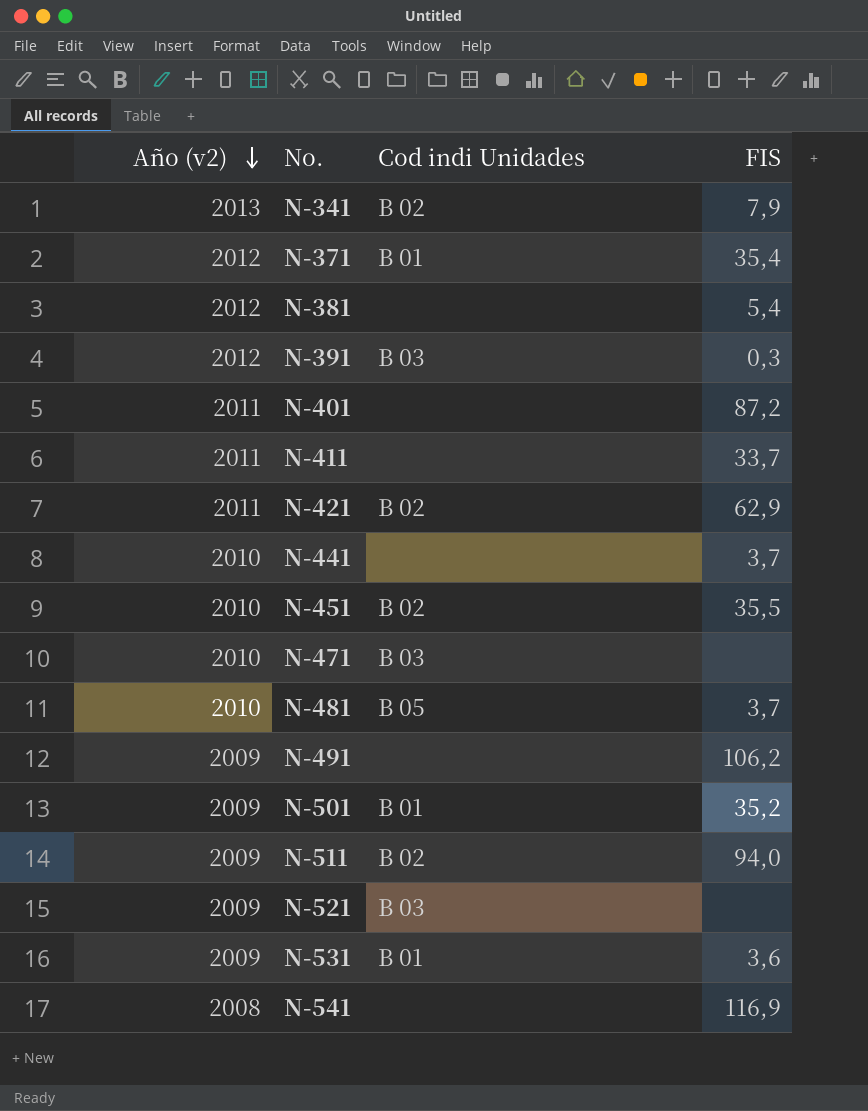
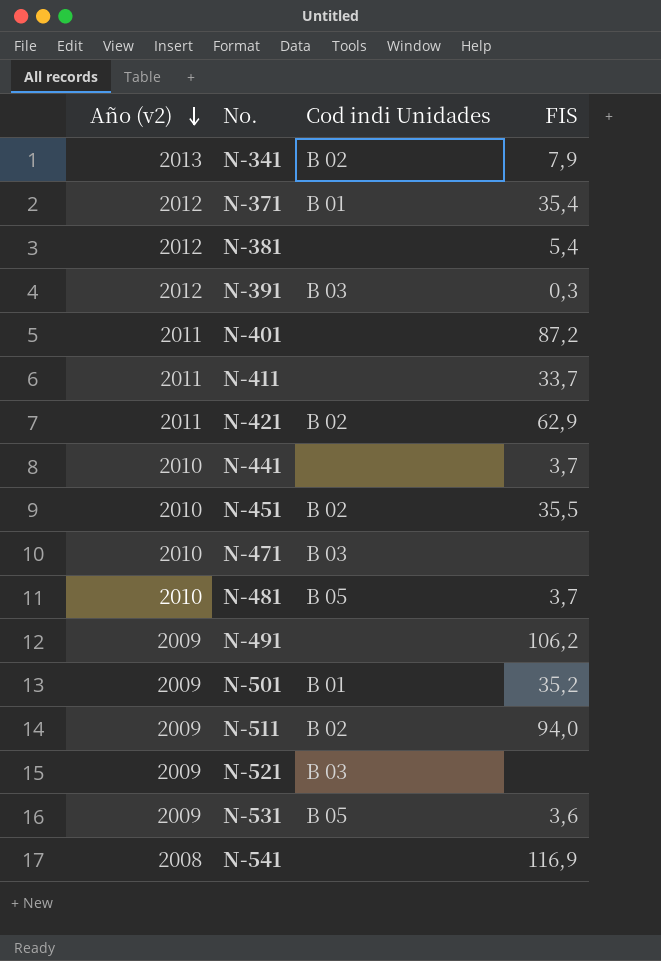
N-531 | Cod indi Unidades: B 01 -> B 05

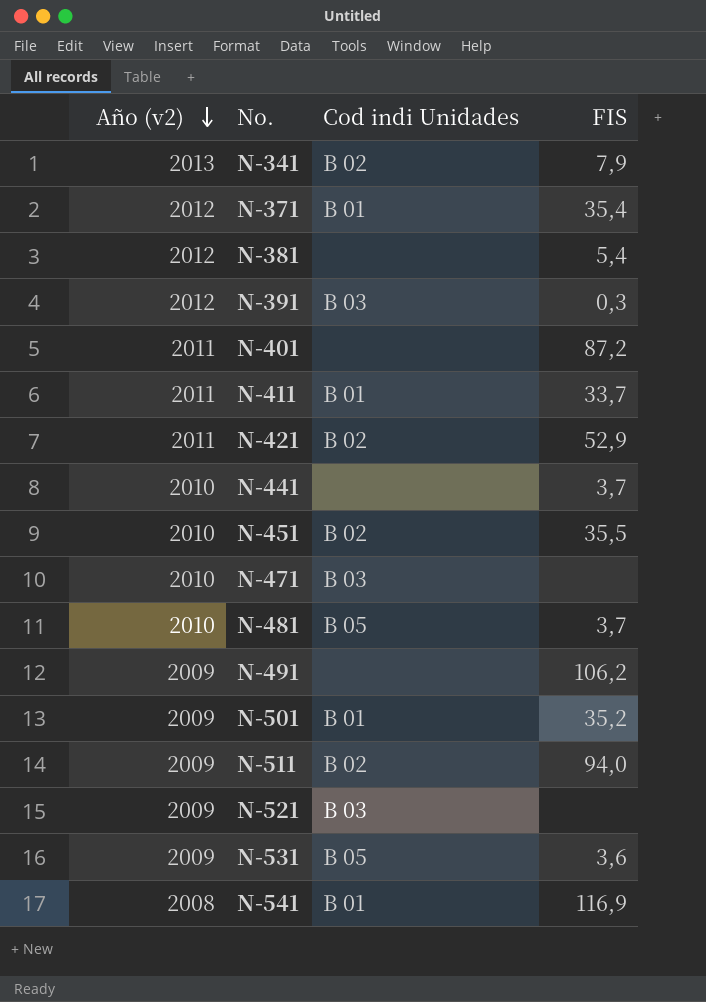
N-411 | Cod indi Unidades: none -> B 01
N-421 | FIS: 62,9 -> 52,9
N-541 | Cod indi Unidades: none -> B 01

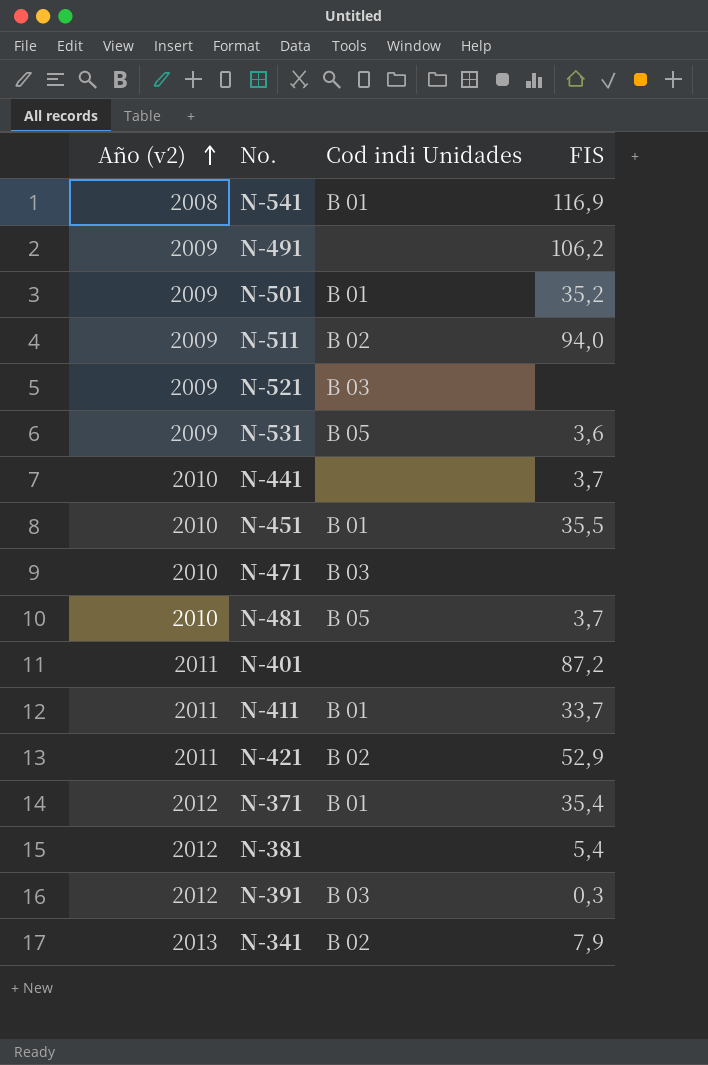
row order: Año (v2) descending -> Año (v2) ascending
N-451 | Cod indi Unidades: B 02 -> B 01

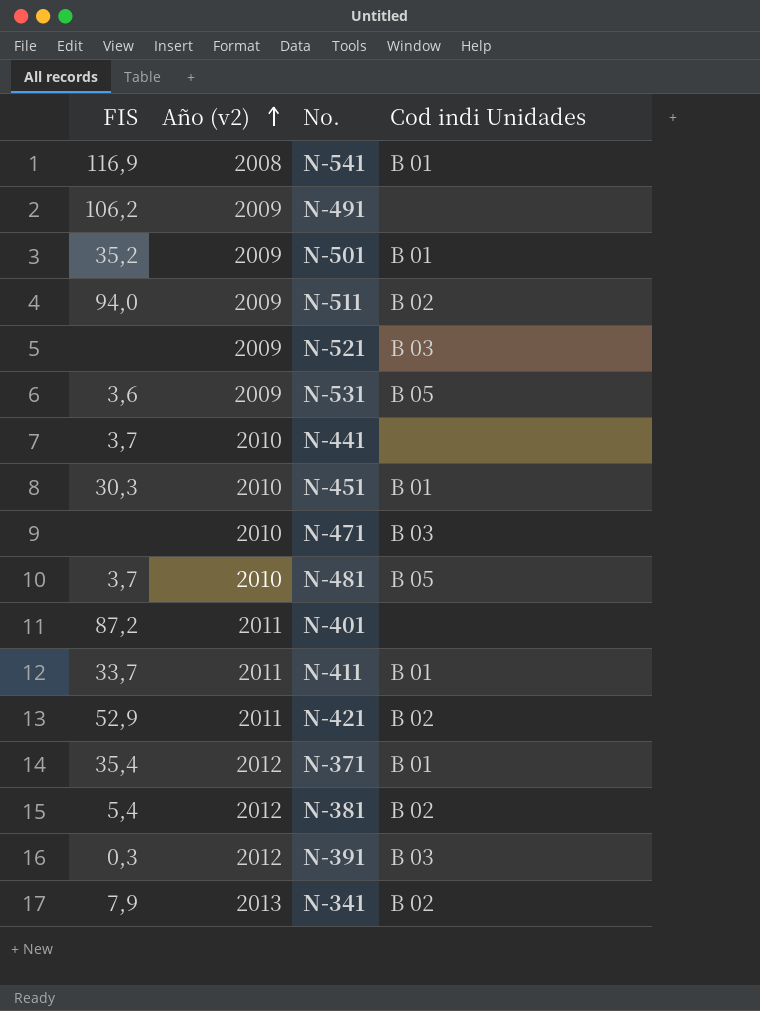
column FIS | position: 4 -> 1
N-451 | FIS: 35,5 -> 30,3
N-381 | Cod indi Unidades: none -> B 02

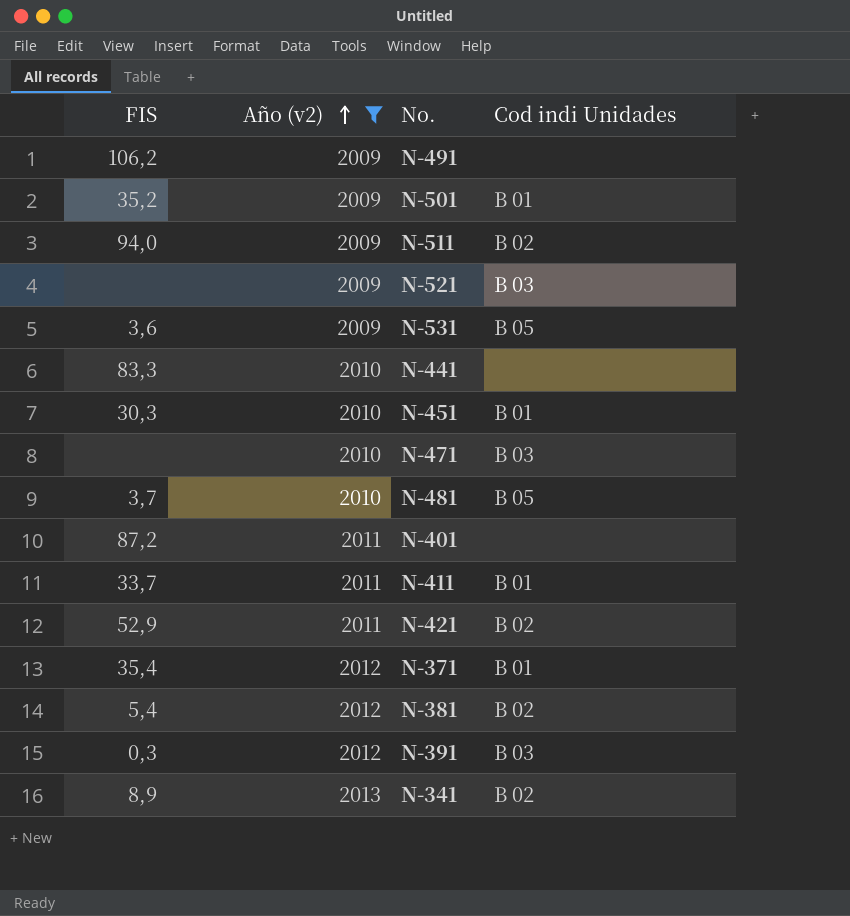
filter: none -> Año (v2) != 2008
N-441 | FIS: 3,7 -> 83,3
N-341 | FIS: 7,9 -> 8,9

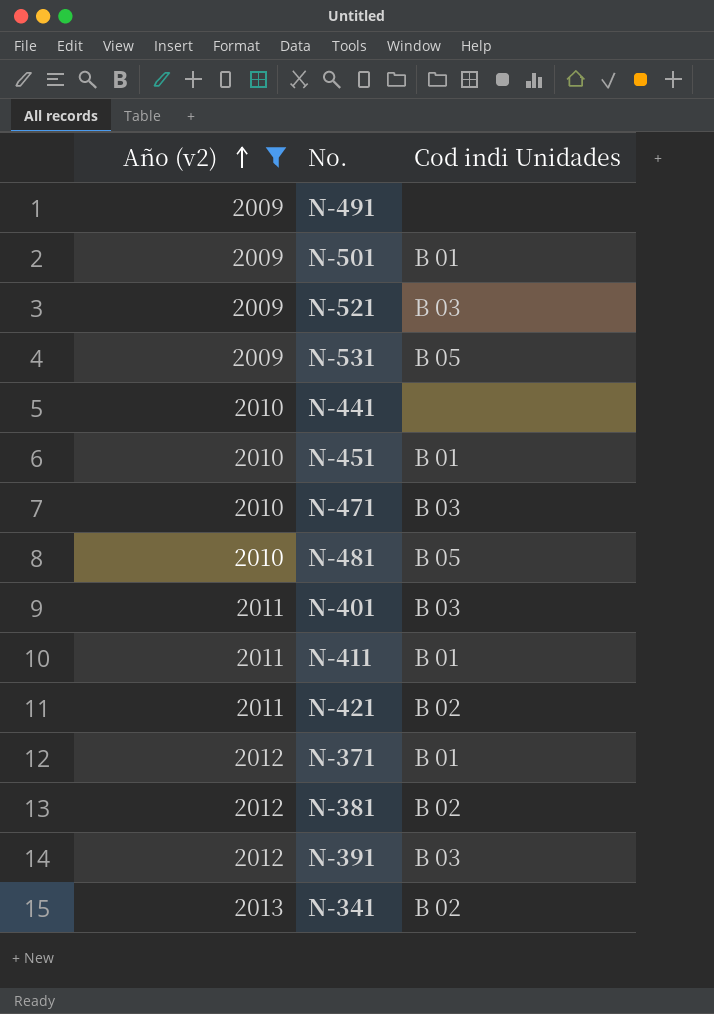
column FIS | position: 1 -> none
row N-511: 94,0 | 2009 | B 02 -> none
N-401 | Cod indi Unidades: none -> B 03

